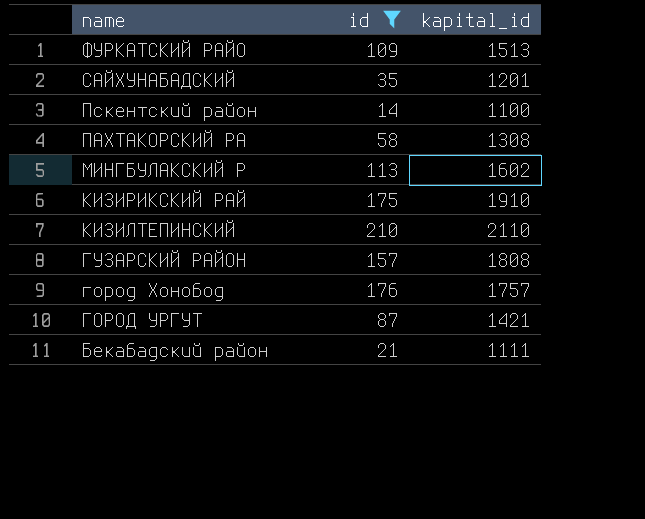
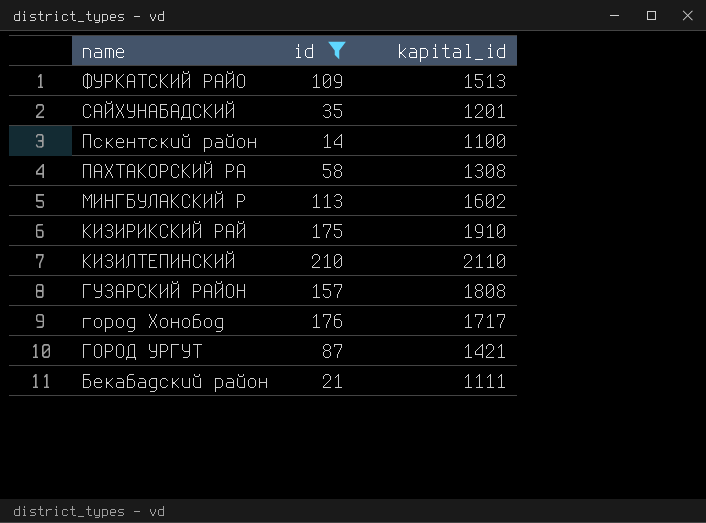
город Хонобод | kapital_id: 1757 -> 1717

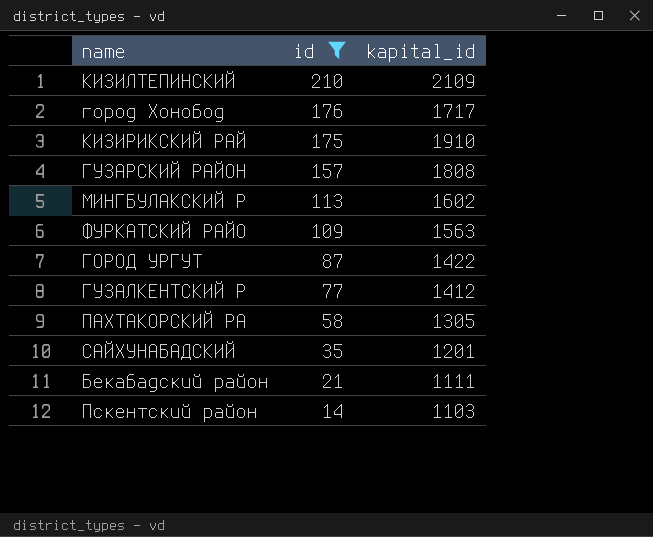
row order: name descending -> id descending
КИЗИЛТЕПИНСКИЙ | kapital_id: 2110 -> 2109
ФУРКАТСКИЙ РАЙО | kapital_id: 1513 -> 1563
ГОРОД УРГУТ | kapital_id: 1421 -> 1422
row ГУЗАЛКЕНТСКИЙ Р: none -> 77 | 1412
ПАХТАКОРСКИЙ РА | kapital_id: 1308 -> 1305
Пскентский район | kapital_id: 1100 -> 1103

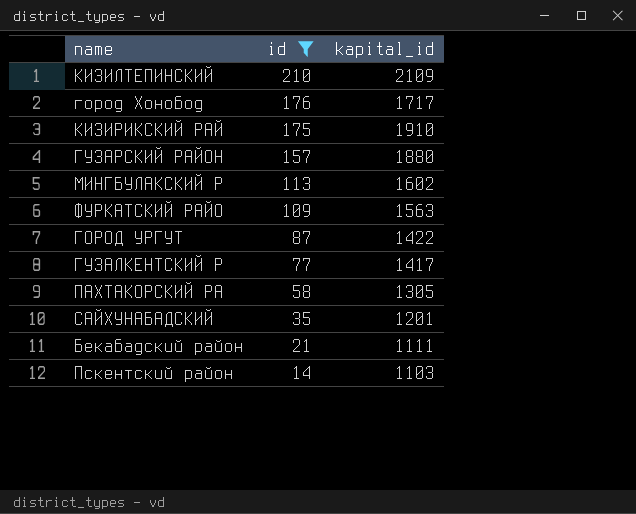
ГУЗАРСКИЙ РАЙОН | kapital_id: 1808 -> 1880
ГУЗАЛКЕНТСКИЙ Р | kapital_id: 1412 -> 1417

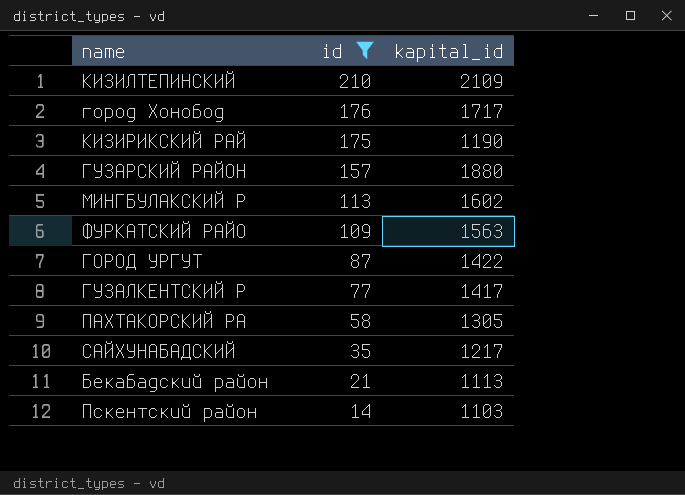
КИЗИРИКСКИЙ РАЙ | kapital_id: 1910 -> 1190
САЙХУНАБАДСКИЙ | kapital_id: 1201 -> 1217
Бекабадский район | kapital_id: 1111 -> 1113

